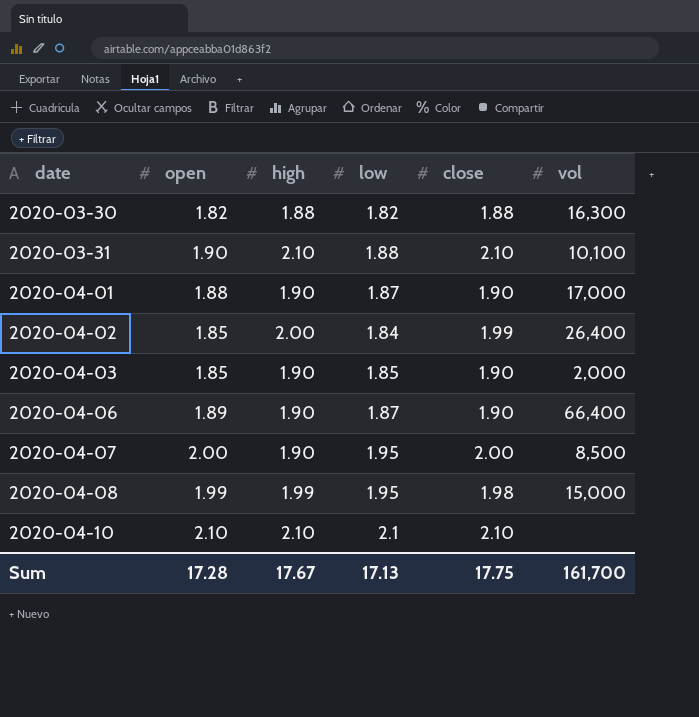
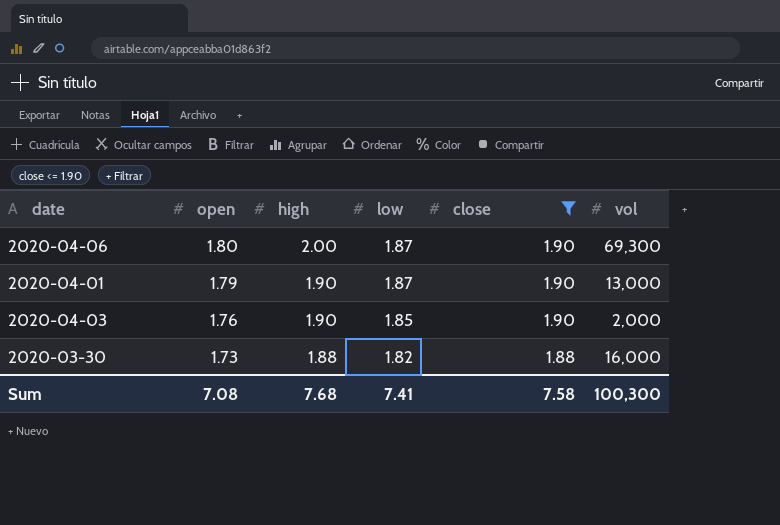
filter: none -> close <= 1.90
row order: date ascending -> open descending
2020-04-06 | open: 1.89 -> 1.80
2020-04-06 | high: 1.90 -> 2.00
2020-04-06 | vol: 66,400 -> 69,300
2020-04-01 | open: 1.88 -> 1.79
2020-04-01 | vol: 17,000 -> 13,000
2020-04-03 | open: 1.85 -> 1.76
2020-03-30 | open: 1.82 -> 1.73
2020-03-30 | vol: 16,300 -> 16,000
Sum | open: 17.28 -> 7.08
Sum | high: 17.67 -> 7.68
Sum | low: 17.13 -> 7.41
Sum | close: 17.75 -> 7.58
Sum | vol: 161,700 -> 100,300

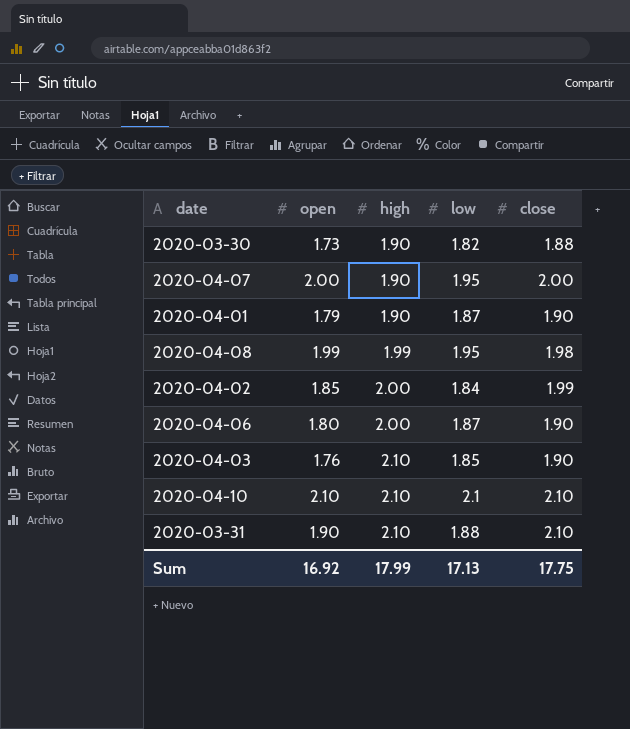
filter: close <= 1.90 -> none
row order: open descending -> high ascending
column vol | position: 6 -> none
2020-03-30 | high: 1.88 -> 1.90
2020-04-03 | high: 1.90 -> 2.10
Sum | open: 7.08 -> 16.92
Sum | high: 7.68 -> 17.99
Sum | low: 7.41 -> 17.13
Sum | close: 7.58 -> 17.75

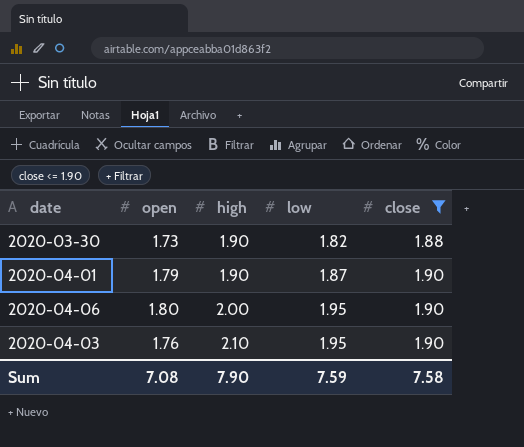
filter: none -> close <= 1.90
2020-04-06 | low: 1.87 -> 1.95
2020-04-03 | low: 1.85 -> 1.95
Sum | open: 16.92 -> 7.08
Sum | high: 17.99 -> 7.90
Sum | low: 17.13 -> 7.59
Sum | close: 17.75 -> 7.58

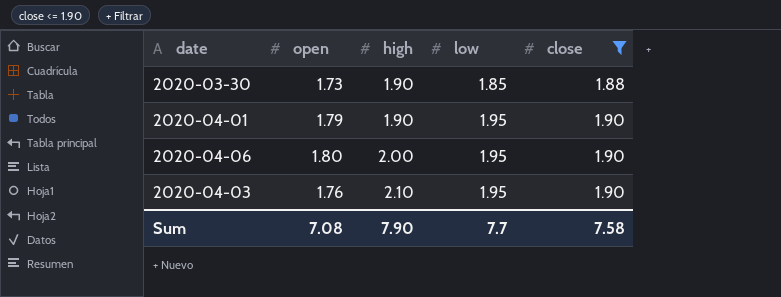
2020-03-30 | low: 1.82 -> 1.85
2020-04-01 | low: 1.87 -> 1.95
Sum | low: 7.59 -> 7.7

